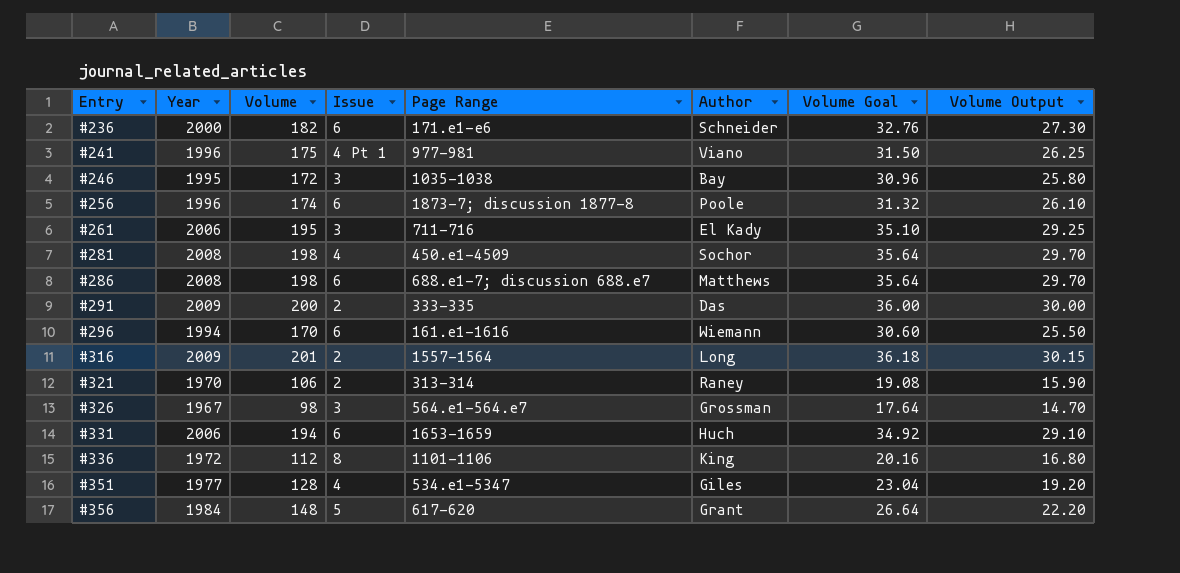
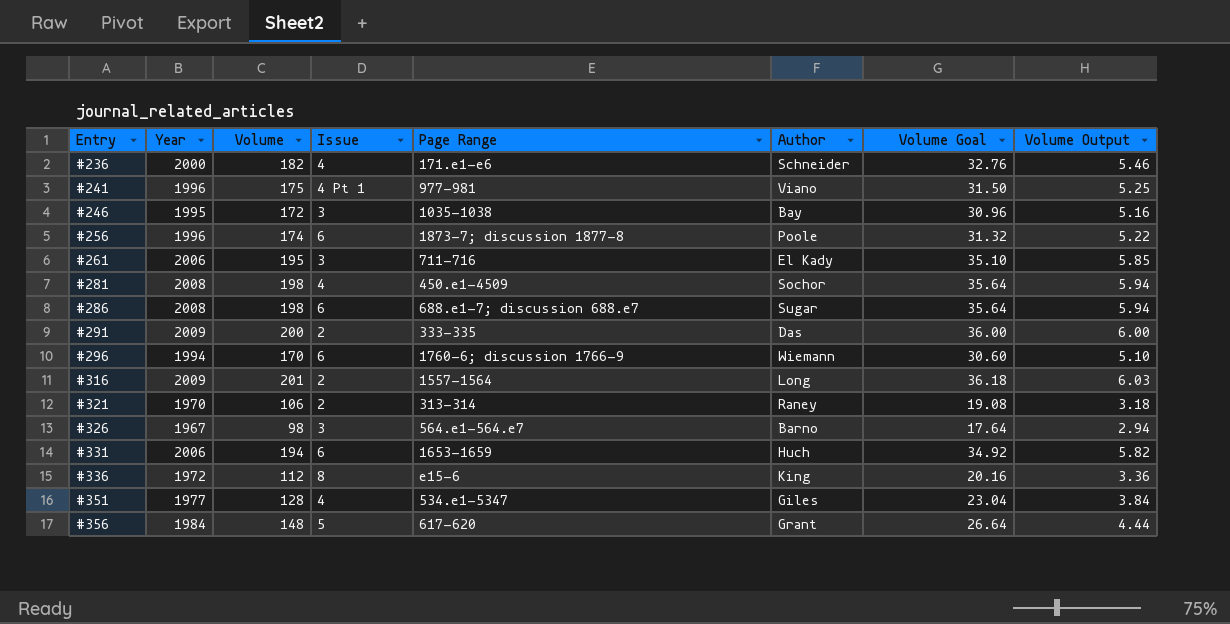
column Volume Output | formula: [Volume] * 0.15 -> [Volume] * 0.03
#236 | Issue: 6 -> 4
#286 | Author: Matthews -> Sugar
#296 | Page Range: 161.e1-1616 -> 1760-6; discussion 1766-9
#326 | Author: Grossman -> Barno
#336 | Page Range: 1101-1106 -> e15-6

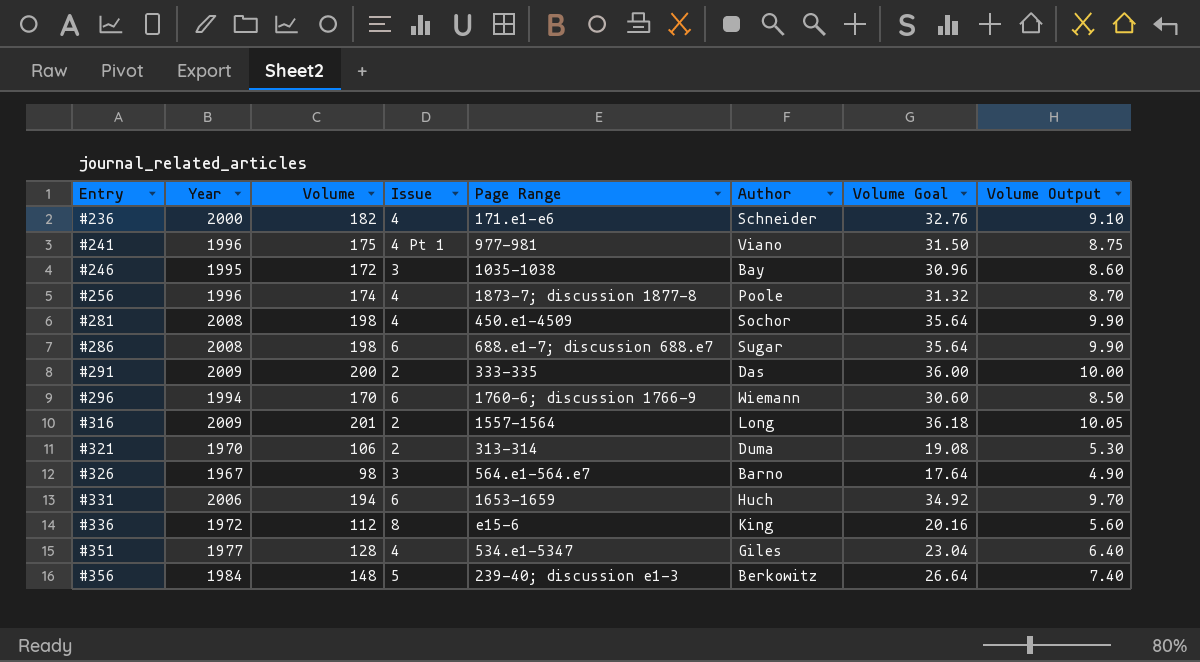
column Volume Output | formula: [Volume] * 0.03 -> [Volume] * 0.05
row #261: 2006 | 195 | 3 | 711-716 | El Kady | 35.10 | 5.85 -> none
#256 | Issue: 6 -> 4
#321 | Author: Raney -> Duma
#356 | Page Range: 617-620 -> 239-40; discussion e1-3
#356 | Author: Grant -> Berkowitz

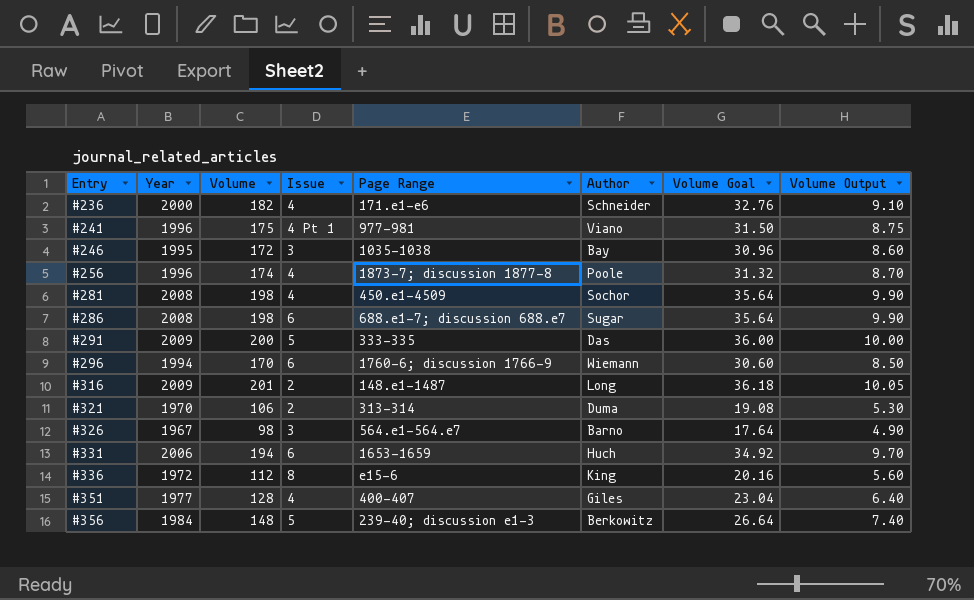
#291 | Issue: 2 -> 5
#316 | Page Range: 1557-1564 -> 148.e1-1487
#351 | Page Range: 534.e1-5347 -> 400-407

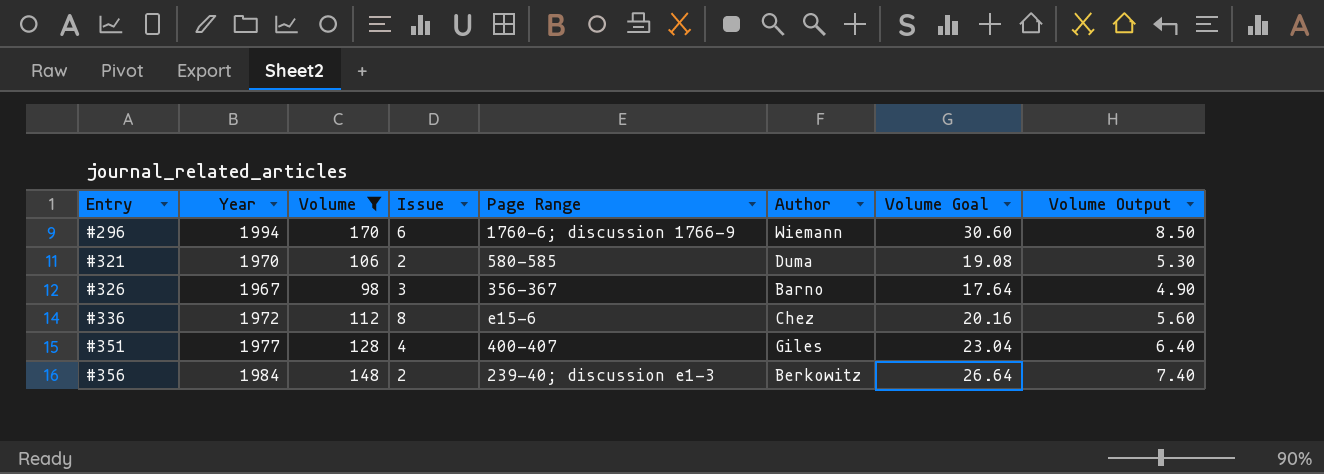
filter: none -> Volume <= 170
#321 | Page Range: 313-314 -> 580-585
#326 | Page Range: 564.e1-564.e7 -> 356-367
#336 | Author: King -> Chez
#356 | Issue: 5 -> 2

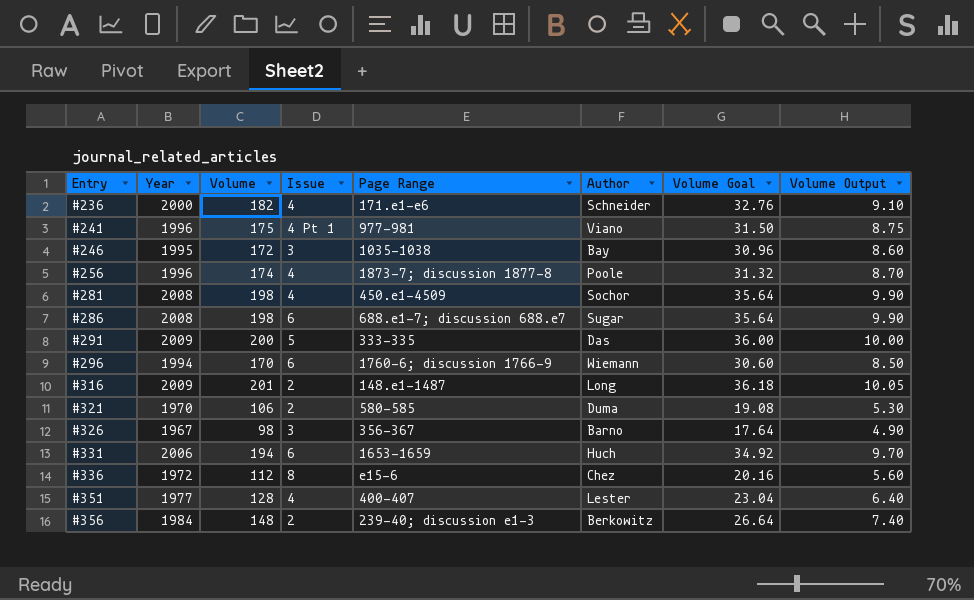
filter: Volume <= 170 -> none
#351 | Author: Giles -> Lester

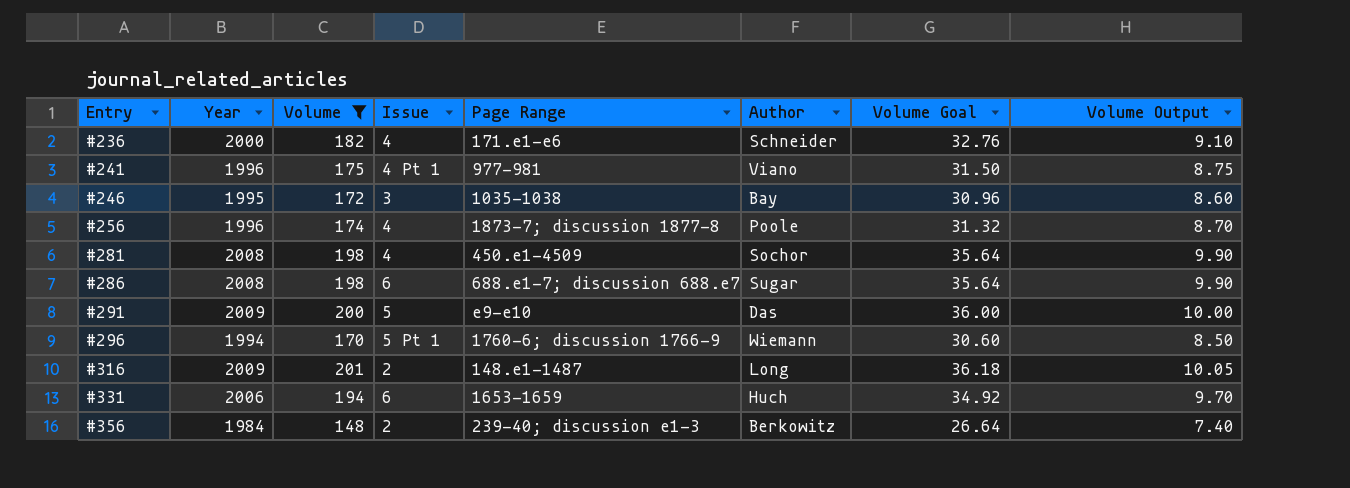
filter: none -> Volume >= 148
#291 | Page Range: 333-335 -> e9-e10
#296 | Issue: 6 -> 5 Pt 1

